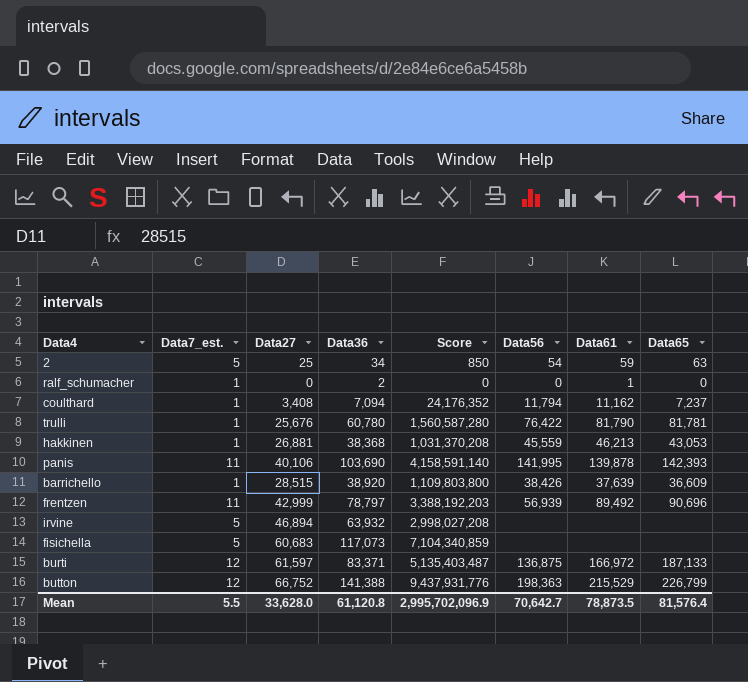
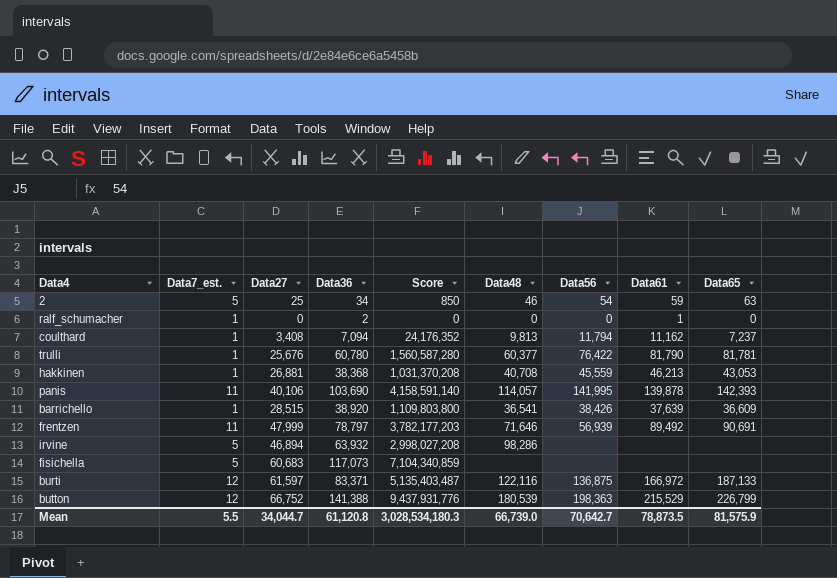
column Data48 | position: none -> 6
frentzen | Data27: 42,999 -> 47,999
frentzen | Score: 3,388,192,203 -> 3,782,177,203
frentzen | Data65: 90,696 -> 90,691
Mean | Data27: 33,628.0 -> 34,044.7
Mean | Score: 2,995,702,096.9 -> 3,028,534,180.3
Mean | Data65: 81,576.4 -> 81,575.9

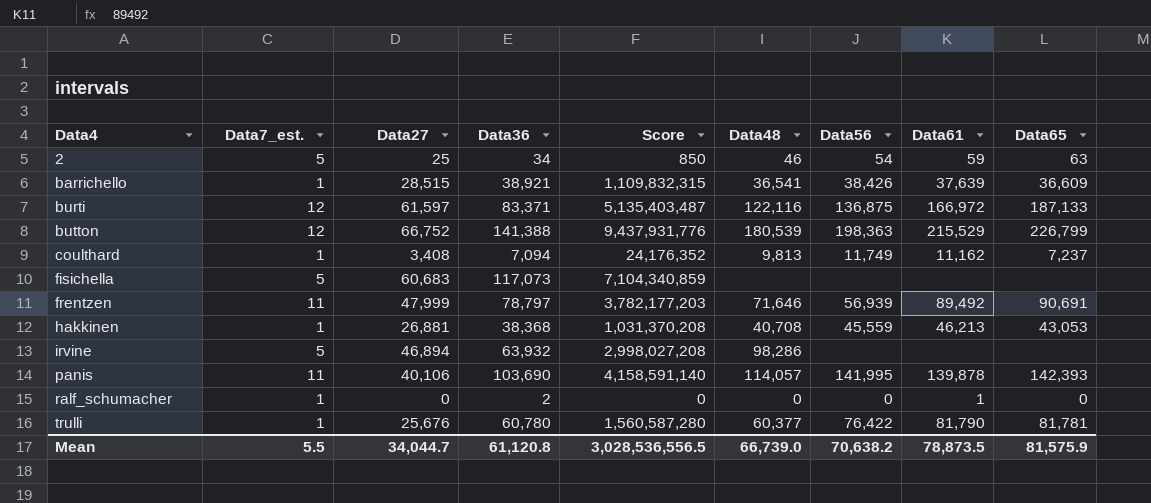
row order: none -> Data4 ascending
barrichello | Data36: 38,920 -> 38,921
barrichello | Score: 1,109,803,800 -> 1,109,832,315
coulthard | Data56: 11,794 -> 11,749
Mean | Score: 3,028,534,180.3 -> 3,028,536,556.5
Mean | Data56: 70,642.7 -> 70,638.2

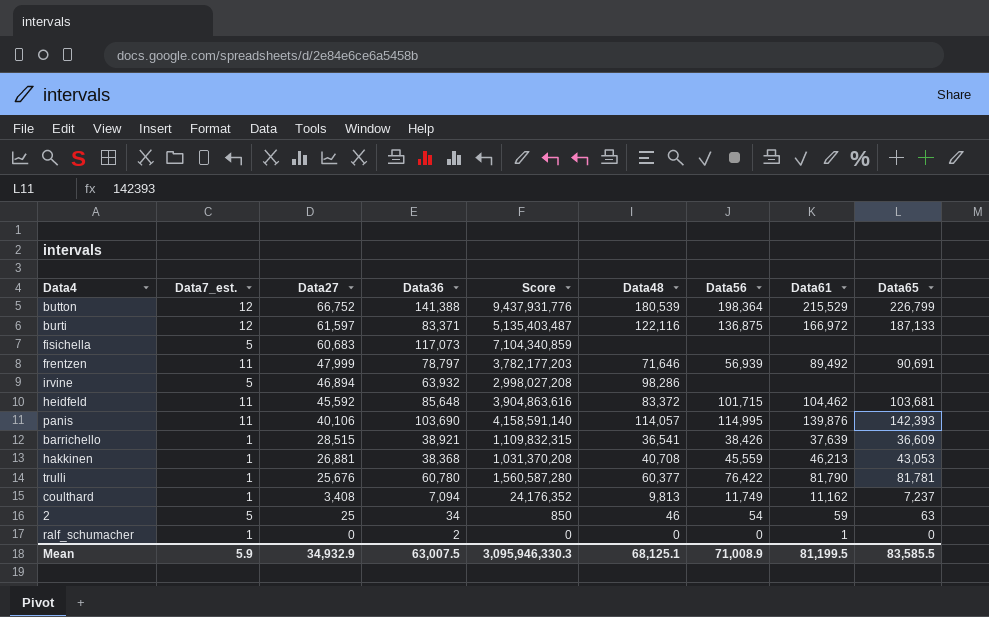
row order: Data4 ascending -> Data27 descending
button | Data56: 198,363 -> 198,364
row heidfeld: none -> 11 | 45,592 | 85,648 | 3,904,863,616 | 83,372 | 101,715 | 104,462 | 103,681
panis | Data56: 141,995 -> 114,995
panis | Data61: 139,878 -> 139,876
Mean | Data7_est.: 5.5 -> 5.9
Mean | Data27: 34,044.7 -> 34,932.9
Mean | Data36: 61,120.8 -> 63,007.5
Mean | Score: 3,028,536,556.5 -> 3,095,946,330.3
Mean | Data48: 66,739.0 -> 68,125.1
Mean | Data56: 70,638.2 -> 71,008.9
Mean | Data61: 78,873.5 -> 81,199.5
Mean | Data65: 81,575.9 -> 83,585.5

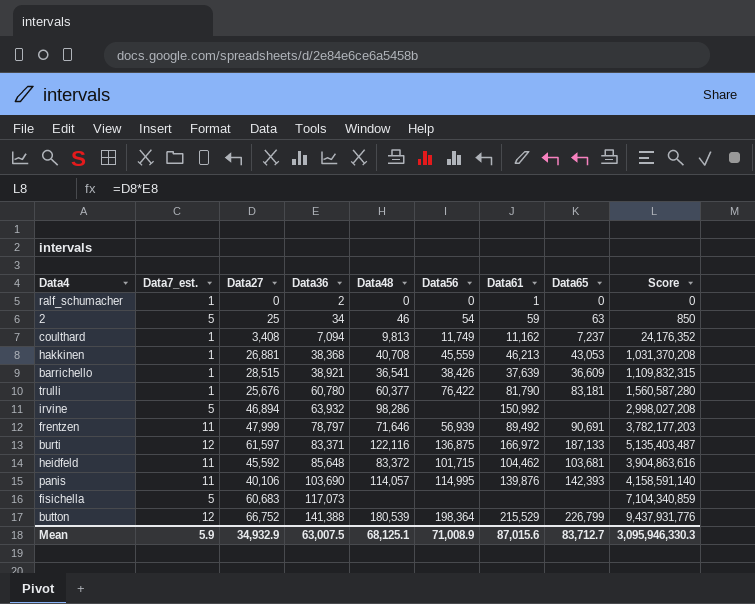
row order: Data27 descending -> Data36 ascending
column Score | position: 5 -> 9
trulli | Data65: 81,781 -> 83,181
irvine | Data61: none -> 150,992
Mean | Data61: 81,199.5 -> 87,015.6
Mean | Data65: 83,585.5 -> 83,712.7

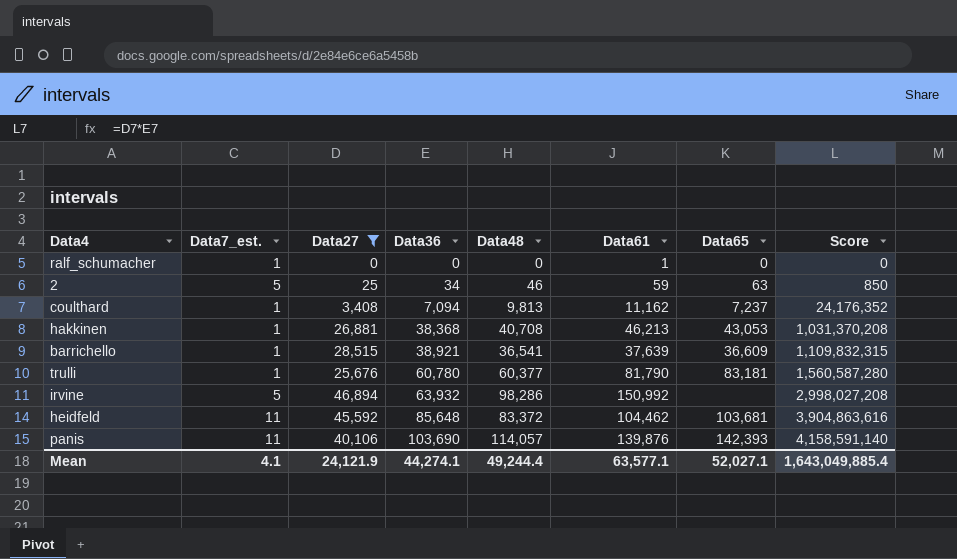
filter: none -> Data27 <= 46,894
column Data56 | position: 6 -> none
ralf_schumacher | Data36: 2 -> 0
Mean | Data7_est.: 5.9 -> 4.1
Mean | Data27: 34,932.9 -> 24,121.9
Mean | Data36: 63,007.5 -> 44,274.1
Mean | Data48: 68,125.1 -> 49,244.4
Mean | Data61: 87,015.6 -> 63,577.1
Mean | Data65: 83,712.7 -> 52,027.1
Mean | Score: 3,095,946,330.3 -> 1,643,049,885.4

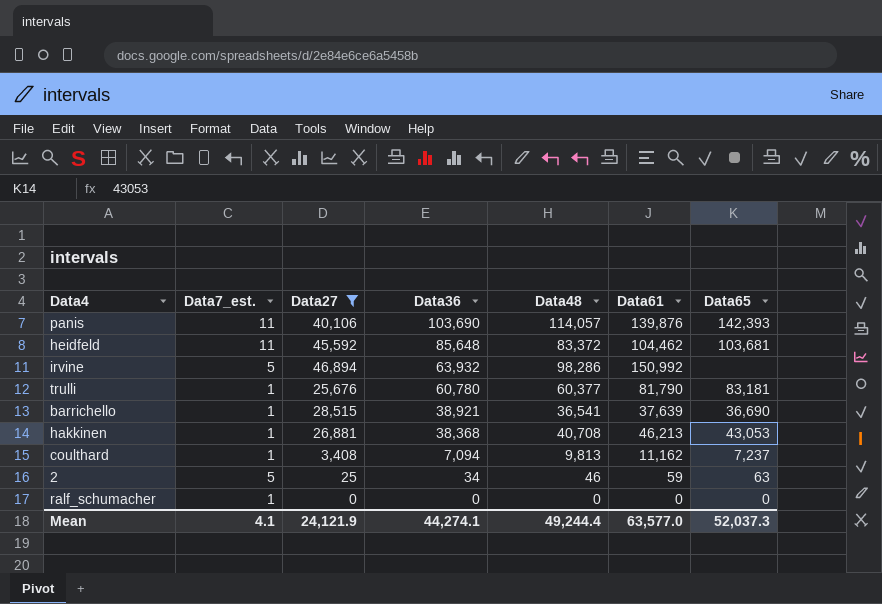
row order: Data36 ascending -> Data36 descending
column Score | formula: [Data27] * [Data36] -> none
barrichello | Data65: 36,609 -> 36,690
ralf_schumacher | Data61: 1 -> 0
Mean | Data61: 63,577.1 -> 63,577.0
Mean | Data65: 52,027.1 -> 52,037.3

